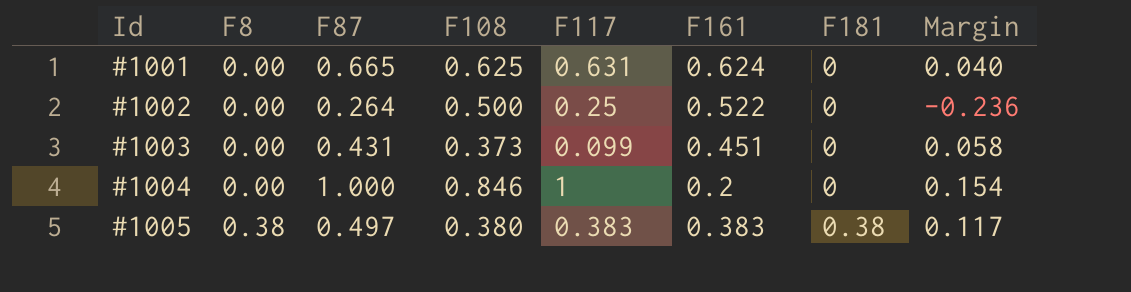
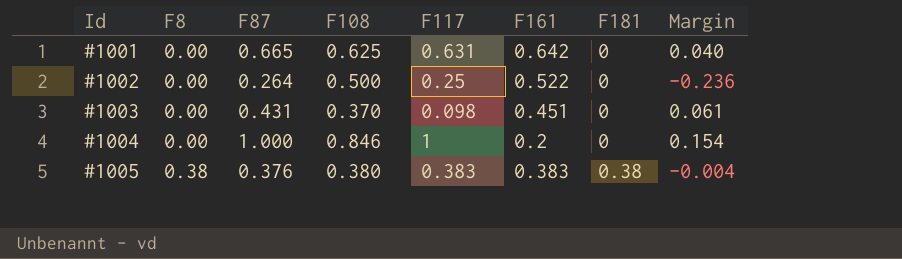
#1001 | F161: 0.624 -> 0.642
#1003 | F108: 0.373 -> 0.370
#1003 | F117: 0.099 -> 0.098
#1003 | Margin: 0.058 -> 0.061
#1005 | F87: 0.497 -> 0.376
#1005 | Margin: 0.117 -> -0.004

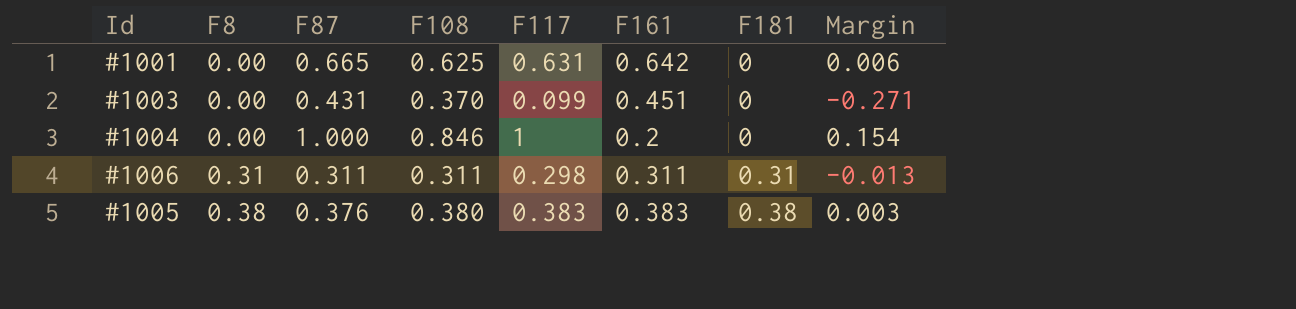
column Margin | formula: [F87] - [F108] -> [F117] - [F108]
row #1002: 0.00 | 0.264 | 0.500 | 0.25 | 0.522 | 0 | -0.236 -> none
#1003 | F117: 0.098 -> 0.099
row #1006: none -> 0.31 | 0.311 | 0.311 | 0.298 | 0.311 | 0.31 | -0.013

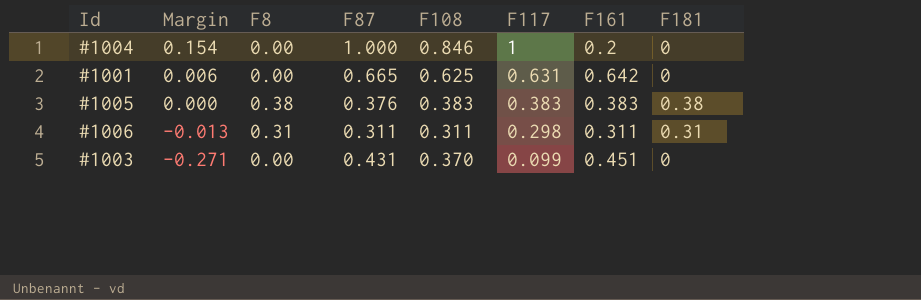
row order: F8 ascending -> Margin descending
column Margin | position: 8 -> 2
#1005 | Margin: 0.003 -> 0.000
#1005 | F108: 0.380 -> 0.383

